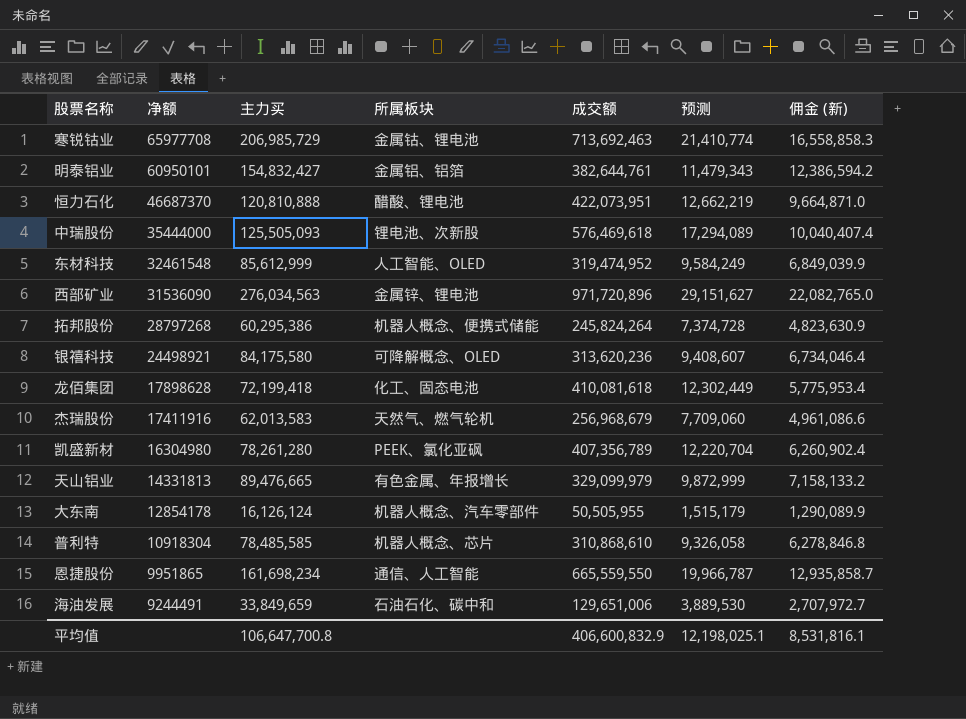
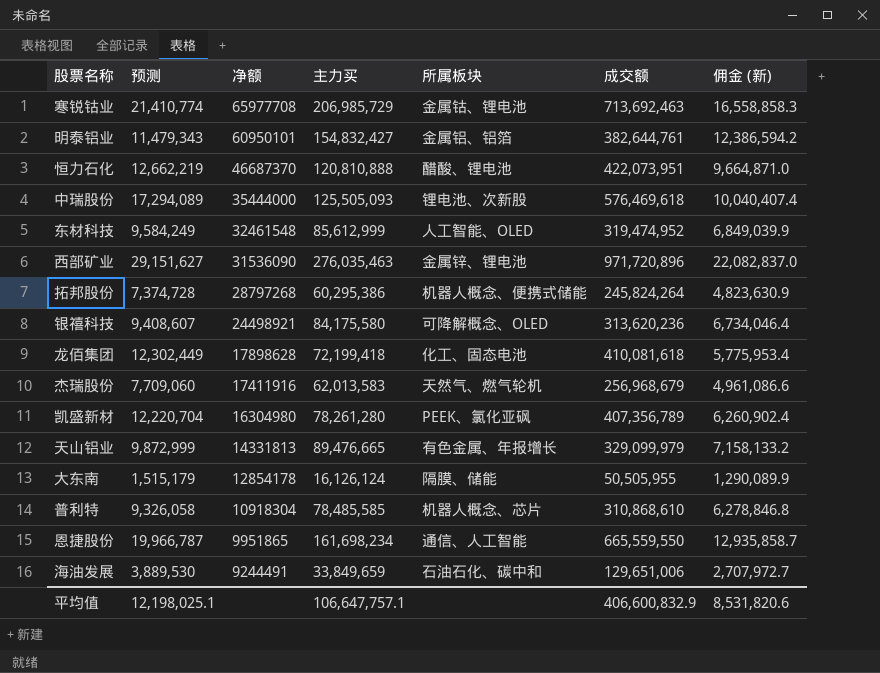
column 预测 | position: 6 -> 2
西部矿业 | 主力买: 276,034,563 -> 276,035,463
西部矿业 | 佣金 (新): 22,082,765.0 -> 22,082,837.0
大东南 | 所属板块: 机器人概念、汽车零部件 -> 隔膜、储能
平均值 | 主力买: 106,647,700.8 -> 106,647,757.1
平均值 | 佣金 (新): 8,531,816.1 -> 8,531,820.6

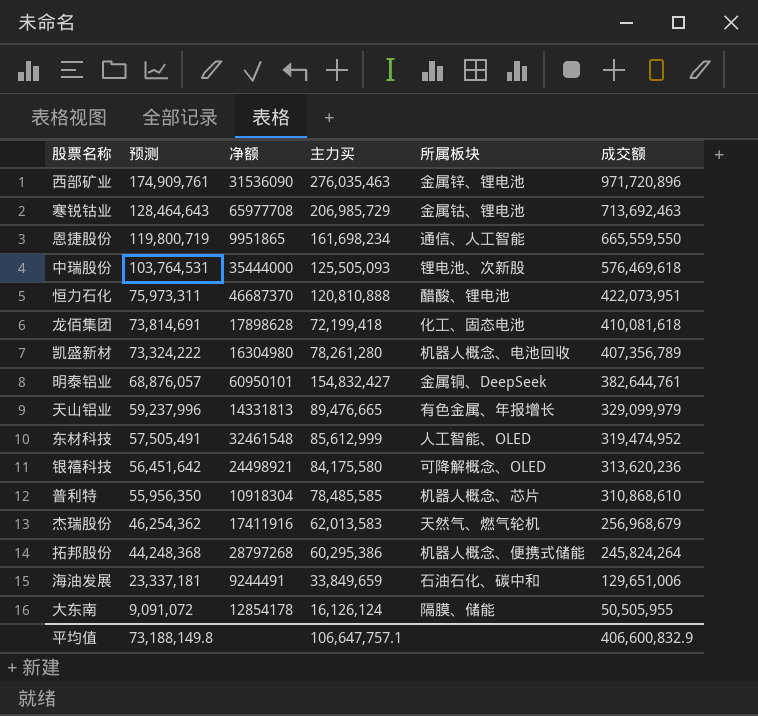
row order: 净额 descending -> 预测 descending
column 佣金 (新) | formula: [主力买] * 0.08 -> none
column 预测 | formula: [成交额] * 0.03 -> [成交额] * 0.18
凯盛新材 | 所属板块: PEEK、氯化亚砜 -> 机器人概念、电池回收
明泰铝业 | 所属板块: 金属铝、铝箔 -> 金属铜、DeepSeek
平均值 | 预测: 12,198,025.1 -> 73,188,149.8

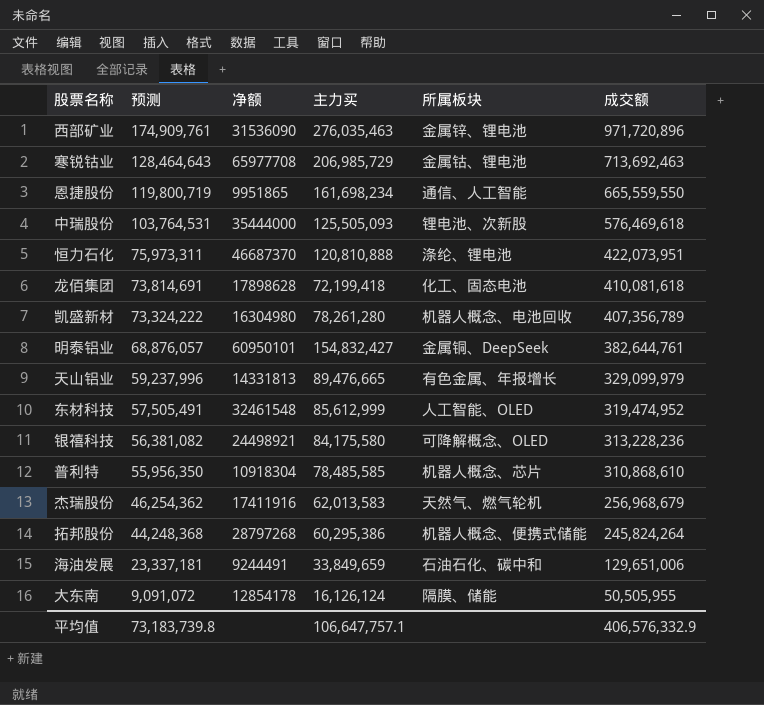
恒力石化 | 所属板块: 醋酸、锂电池 -> 涤纶、锂电池
银禧科技 | 预测: 56,451,642 -> 56,381,082
银禧科技 | 成交额: 313,620,236 -> 313,228,236
平均值 | 预测: 73,188,149.8 -> 73,183,739.8
平均值 | 成交额: 406,600,832.9 -> 406,576,332.9

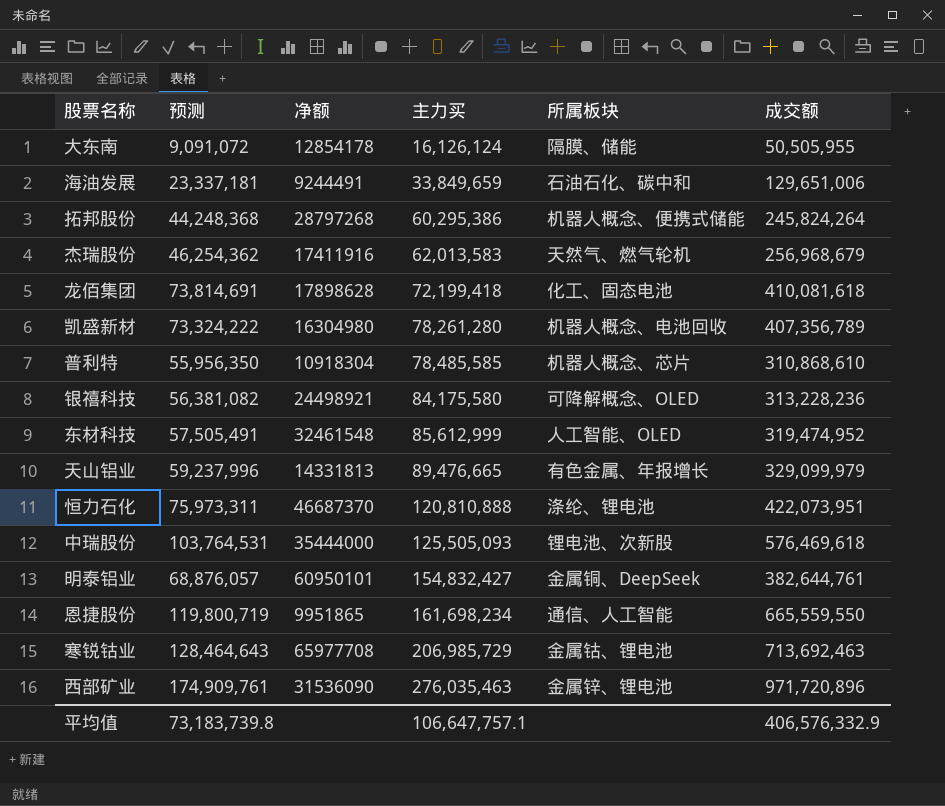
row order: 预测 descending -> 主力买 ascending

